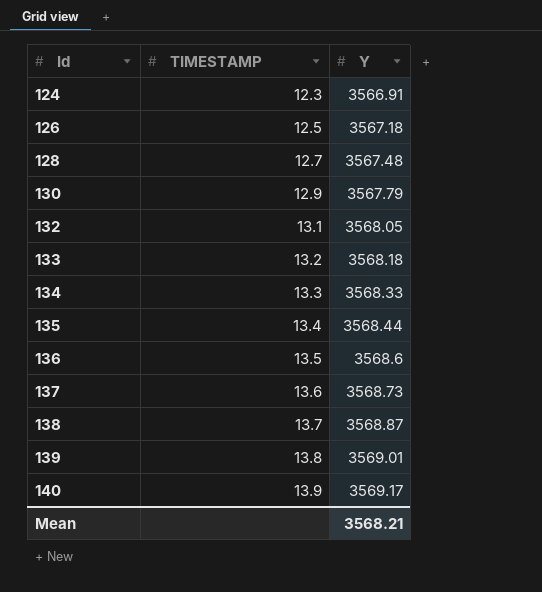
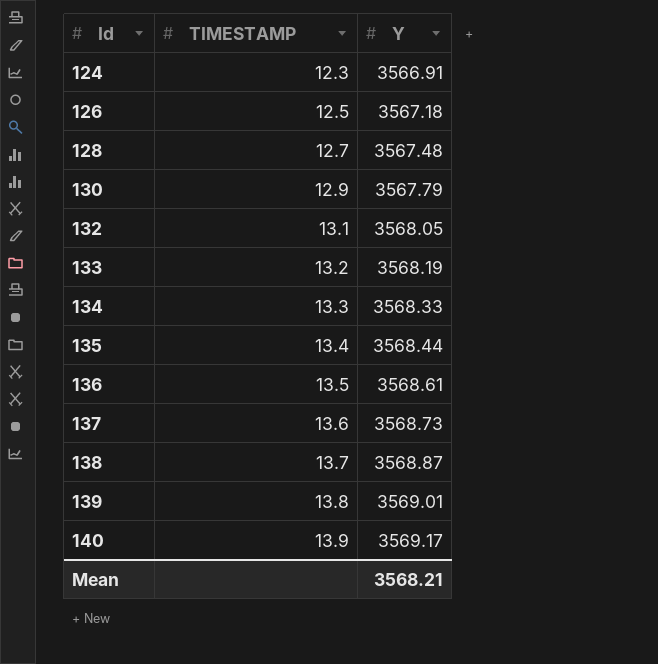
133 | Y: 3568.18 -> 3568.19
136 | Y: 3568.6 -> 3568.61

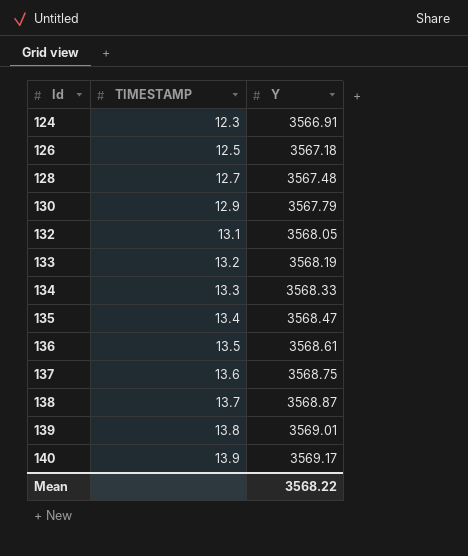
135 | Y: 3568.44 -> 3568.47
137 | Y: 3568.73 -> 3568.75
Mean | Y: 3568.21 -> 3568.22

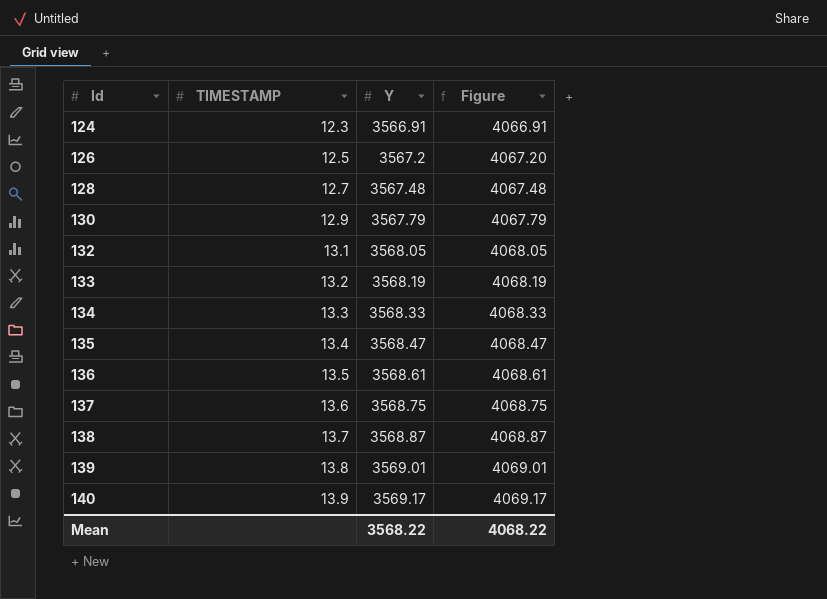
column Figure | formula: none -> [Y] + 500
126 | Y: 3567.18 -> 3567.2

